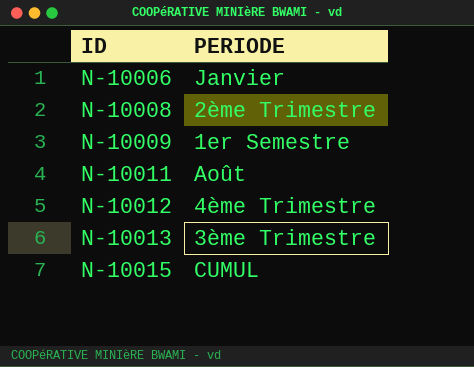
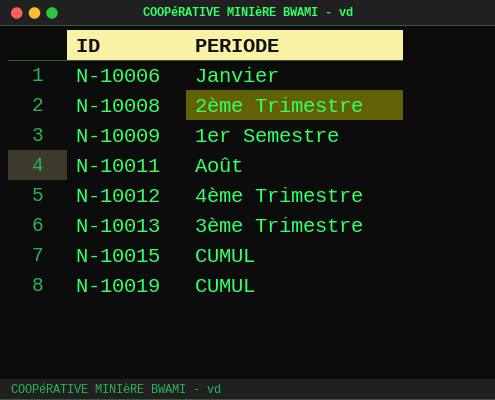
row N-10019: none -> CUMUL

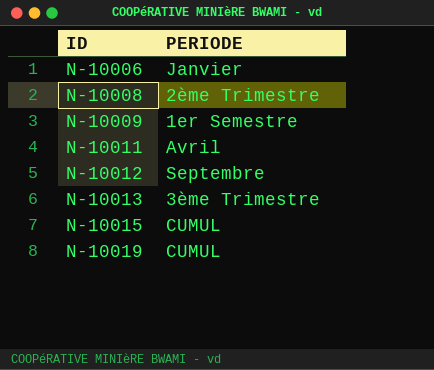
N-10011 | PERIODE: Août -> Avril
N-10012 | PERIODE: 4ème Trimestre -> Septembre

